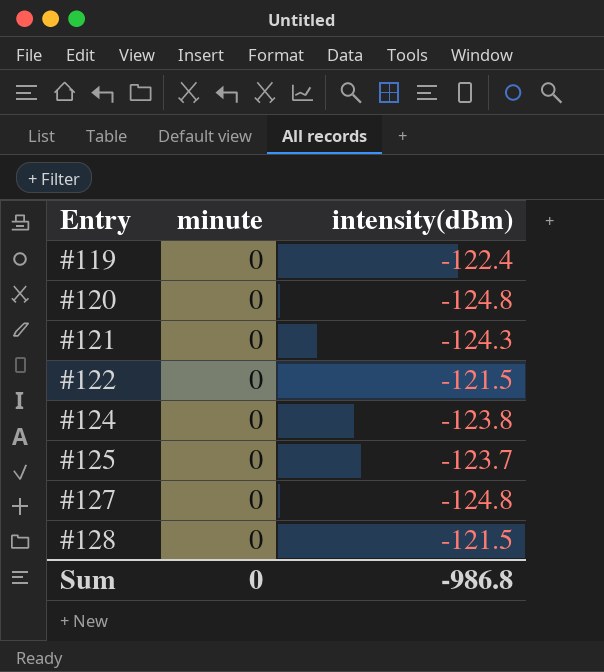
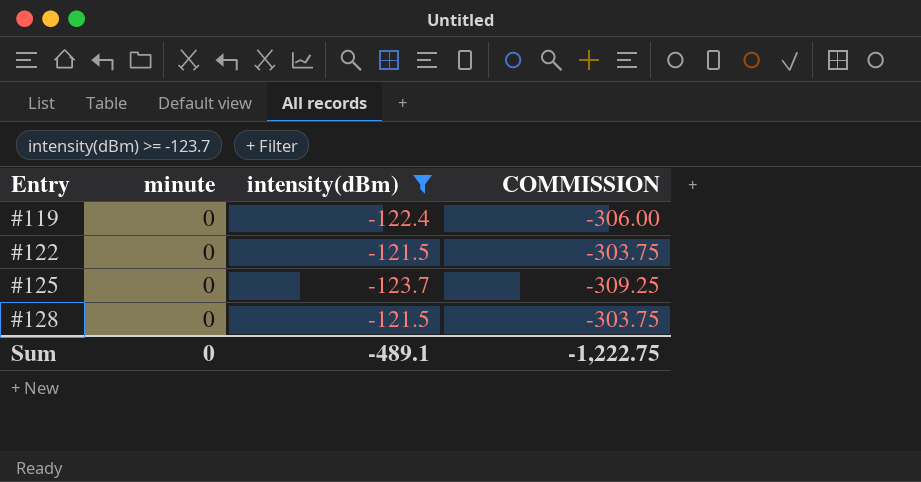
filter: none -> intensity(dBm) >= -123.7
column COMMISSION | formula: none -> [intensity(dBm)] * 2.5
Sum | intensity(dBm): -986.8 -> -489.1

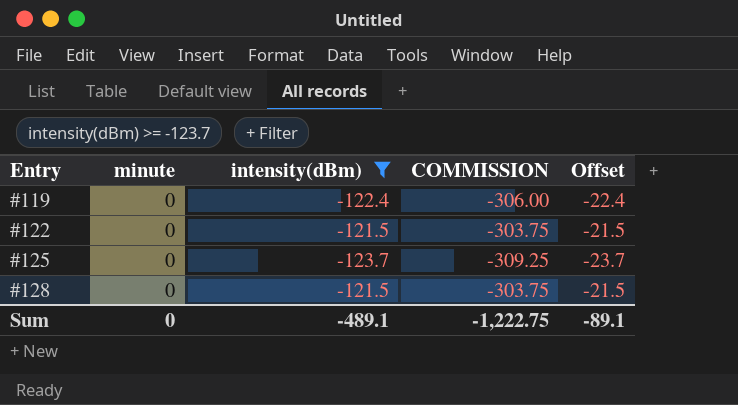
column Offset | formula: none -> [intensity(dBm)] + 100

